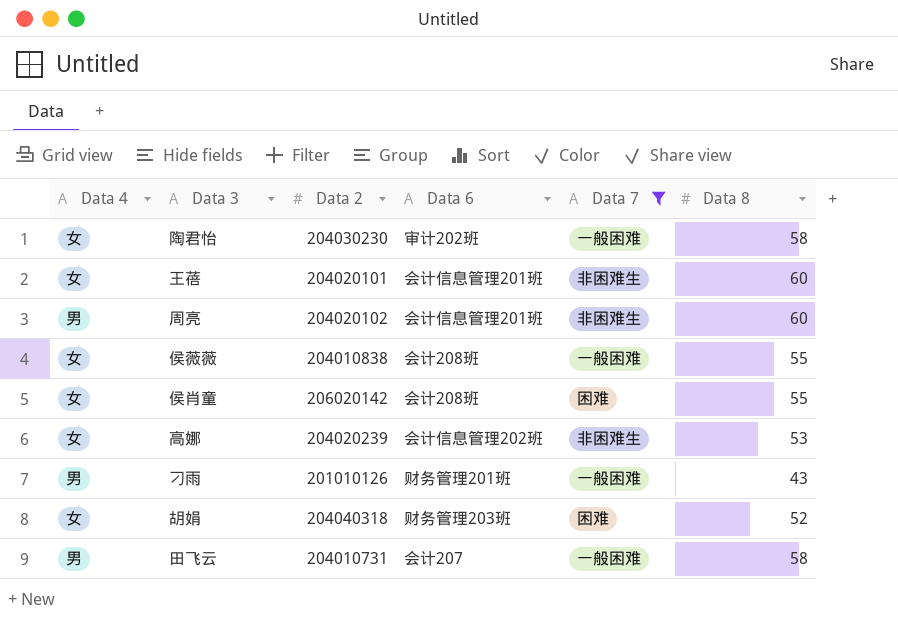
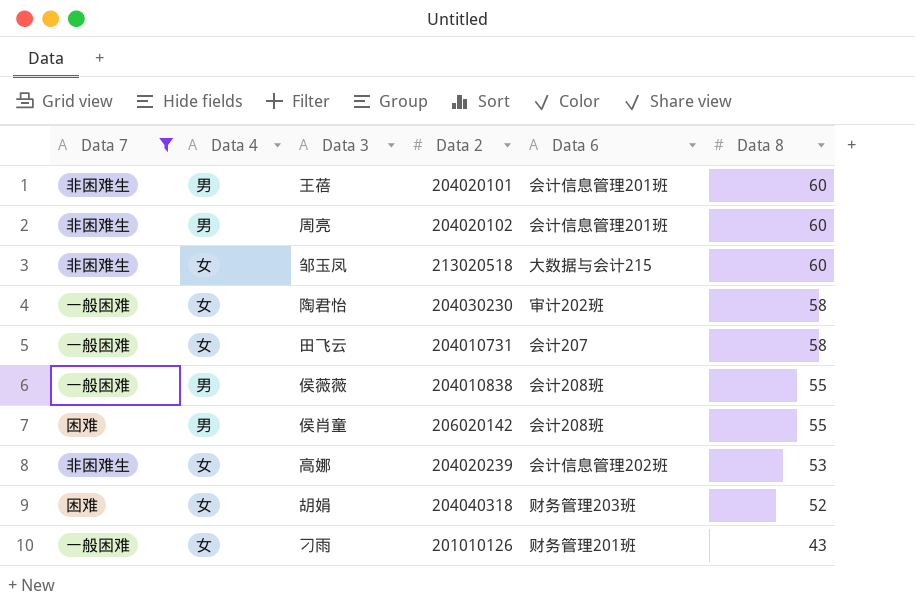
row order: none -> Data 8 descending
column Data 7 | position: 5 -> 1
王蓓 | Data 4: 女 -> 男
row 邹玉凤: none -> 非困难生 | 女 | 213020518 | 大数据与会计215 | 60
田飞云 | Data 4: 男 -> 女
侯薇薇 | Data 4: 女 -> 男
侯肖童 | Data 4: 女 -> 男
刁雨 | Data 4: 男 -> 女

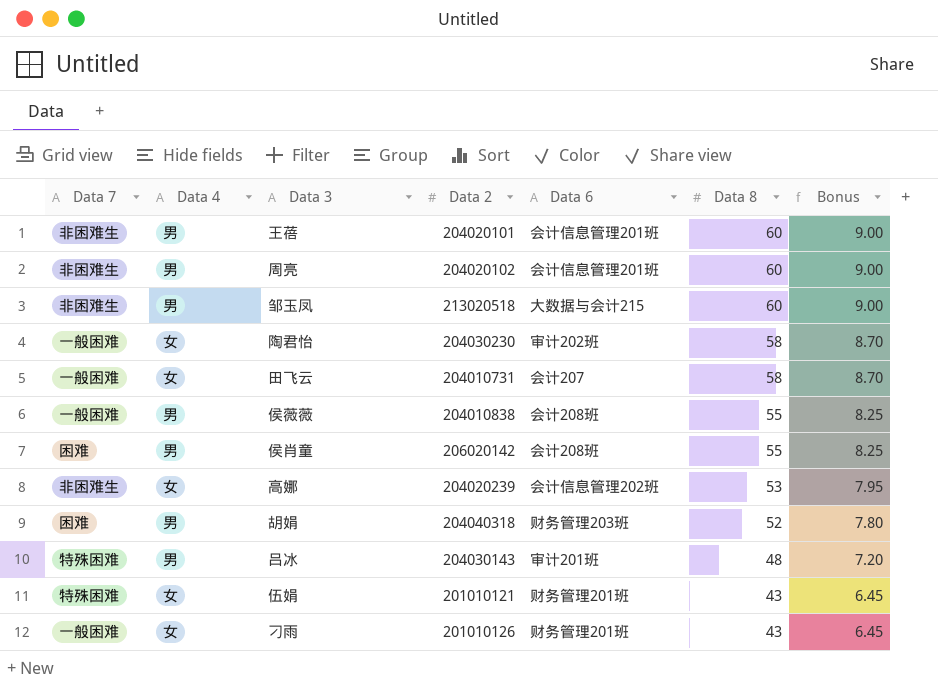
filter: Data 7 != 特殊困难 -> none
column Bonus | formula: none -> [Data 8] * 0.15
邹玉凤 | Data 4: 女 -> 男
胡娟 | Data 4: 女 -> 男

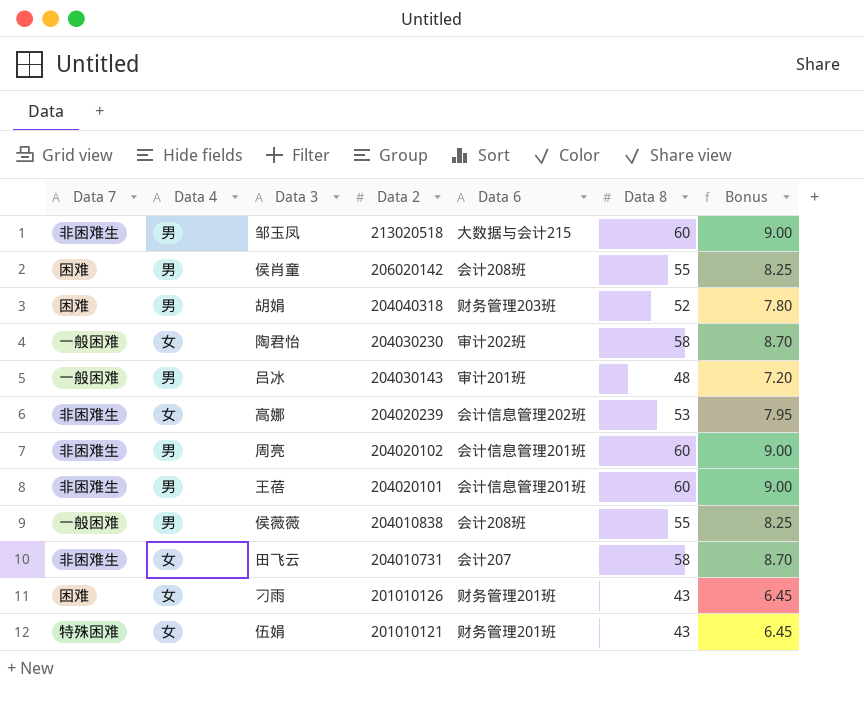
row order: Data 8 descending -> Data 2 descending
吕冰 | Data 7: 特殊困难 -> 一般困难
田飞云 | Data 7: 一般困难 -> 非困难生
刁雨 | Data 7: 一般困难 -> 困难

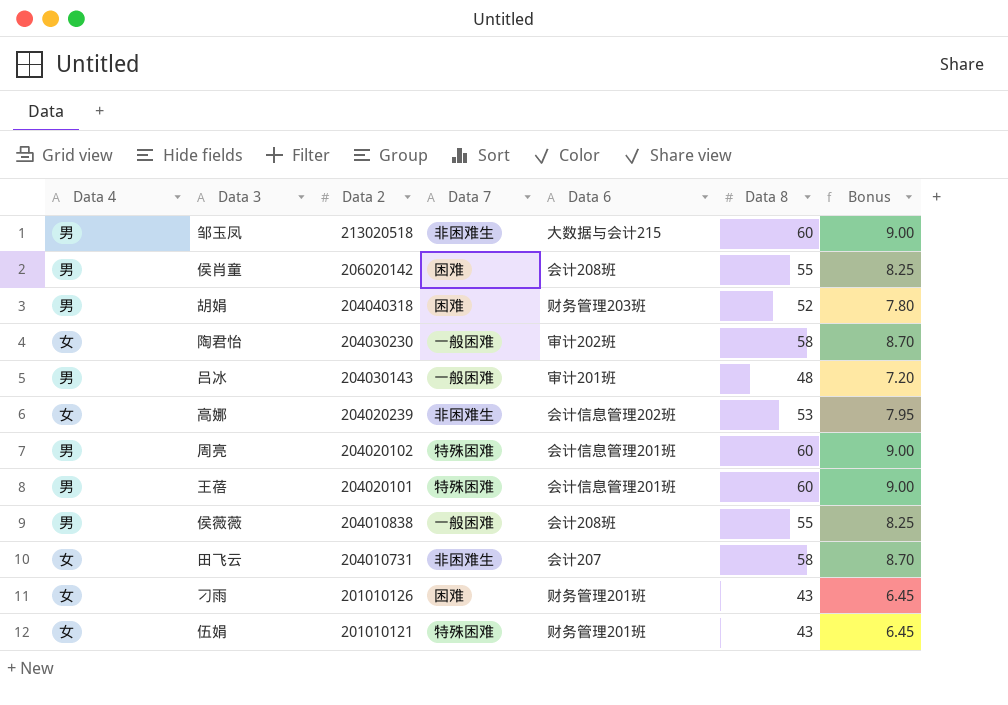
column Data 7 | position: 1 -> 4
周亮 | Data 7: 非困难生 -> 特殊困难
王蓓 | Data 7: 非困难生 -> 特殊困难

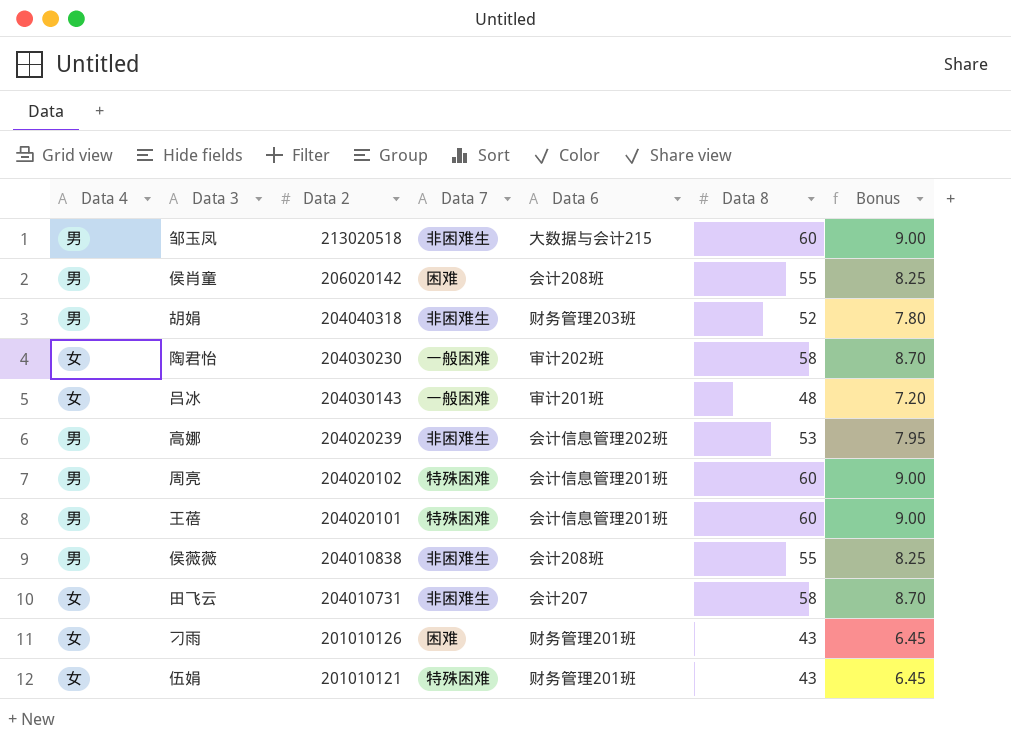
胡娟 | Data 7: 困难 -> 非困难生
吕冰 | Data 4: 男 -> 女
高娜 | Data 4: 女 -> 男
侯薇薇 | Data 7: 一般困难 -> 非困难生

